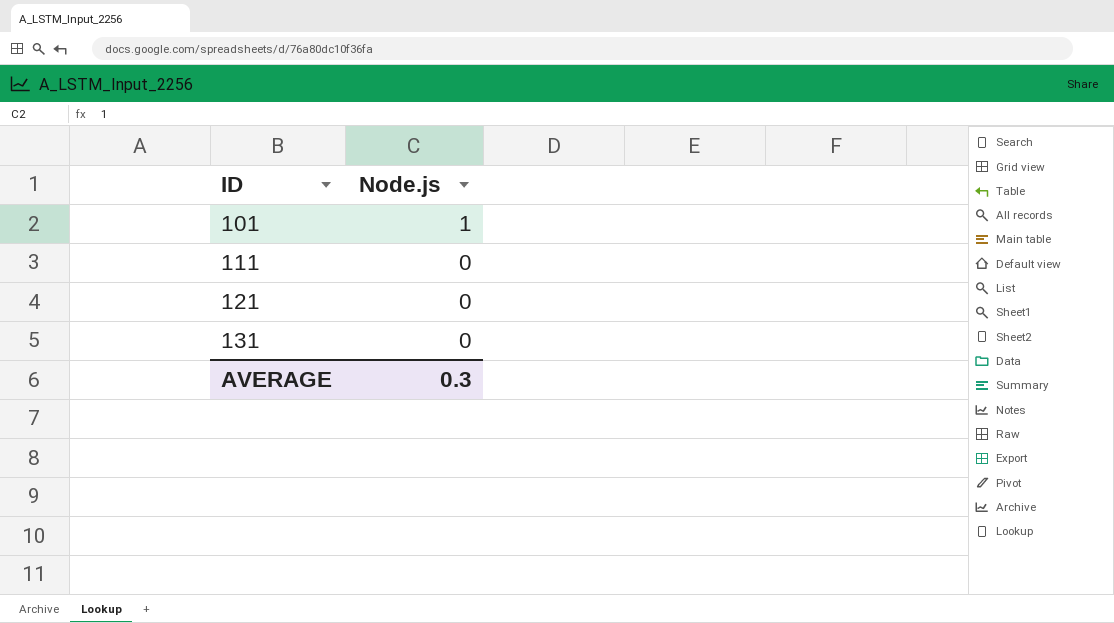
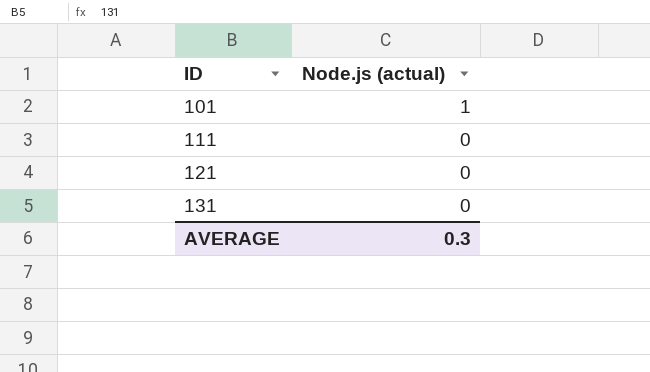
column name: Node.js -> Node.js (actual)

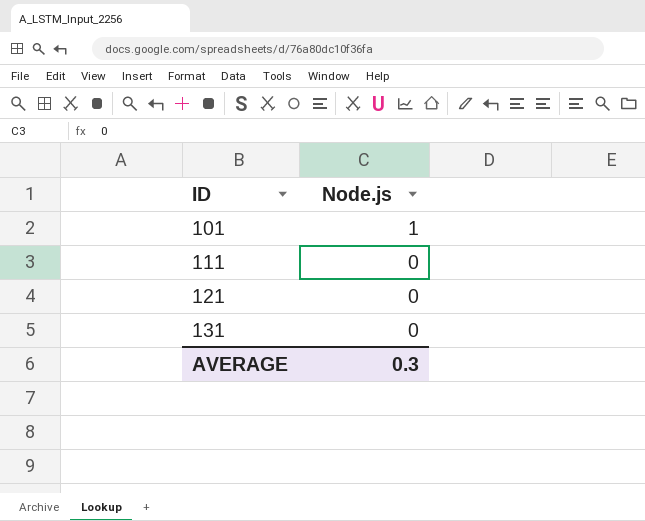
column name: Node.js (actual) -> Node.js

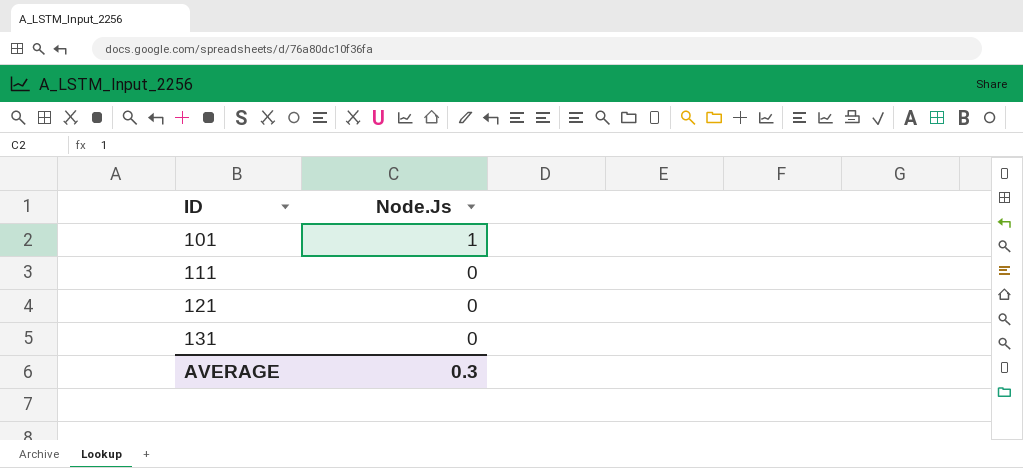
column name: Node.js -> Node.Js

